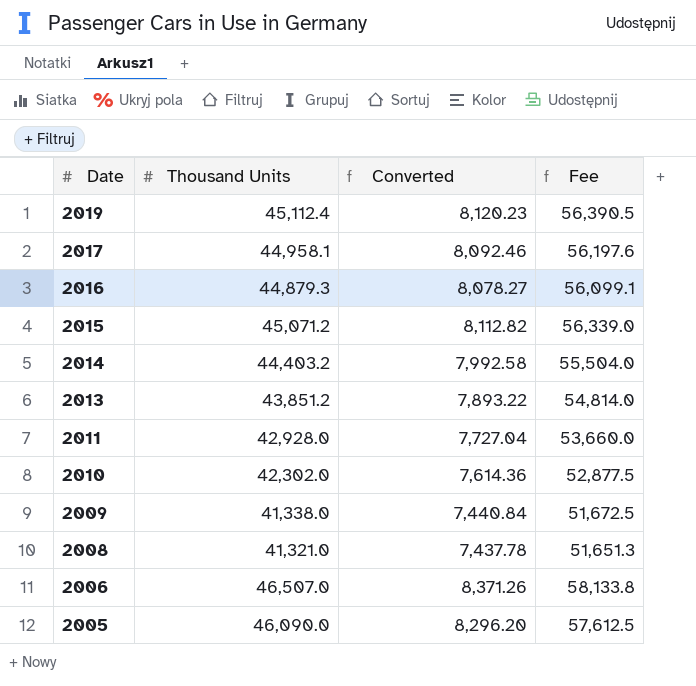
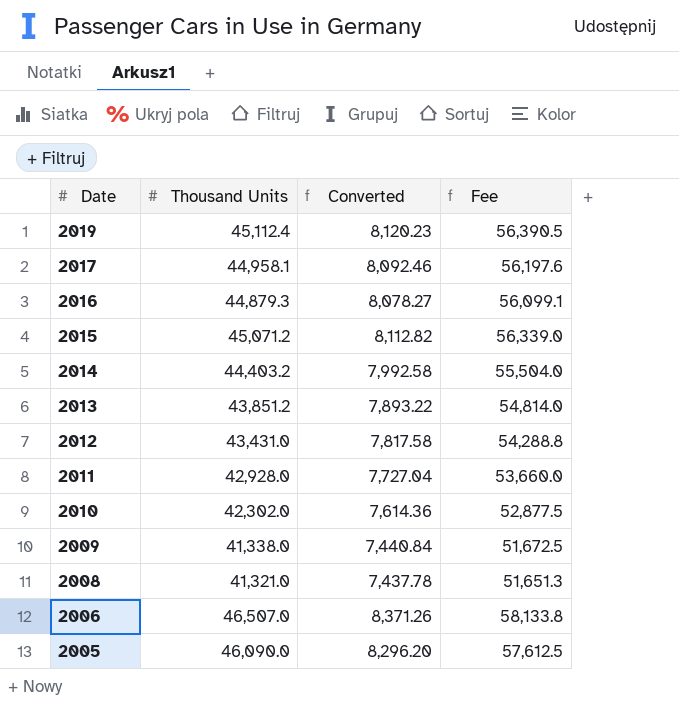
row 2012: none -> 43,431.0 | 7,817.58 | 54,288.8

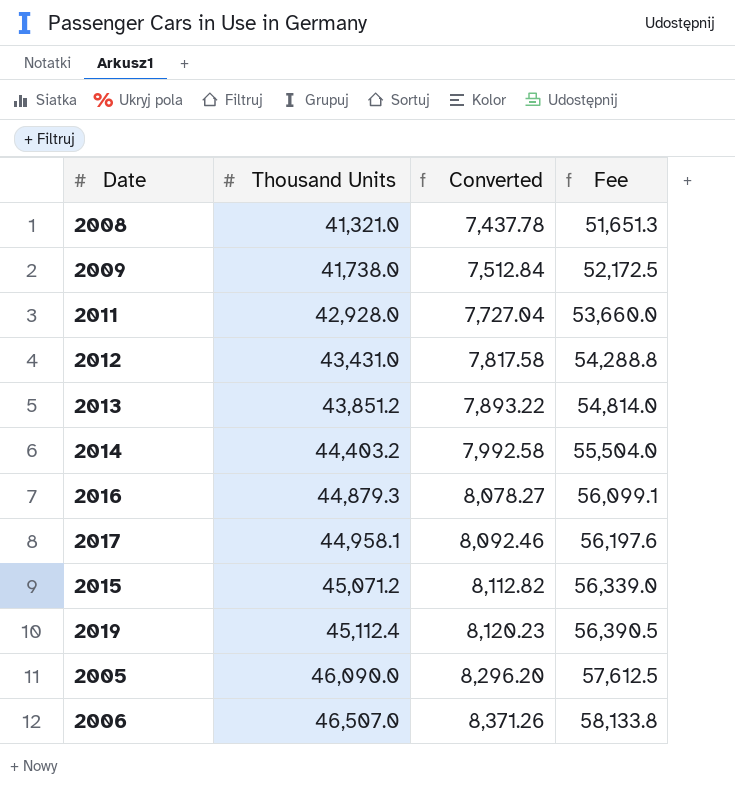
row order: Date descending -> Thousand Units ascending
row 2010: 42,302.0 | 7,614.36 | 52,877.5 -> none
2009 | Thousand Units: 41,338.0 -> 41,738.0
2009 | Converted: 7,440.84 -> 7,512.84
2009 | Fee: 51,672.5 -> 52,172.5

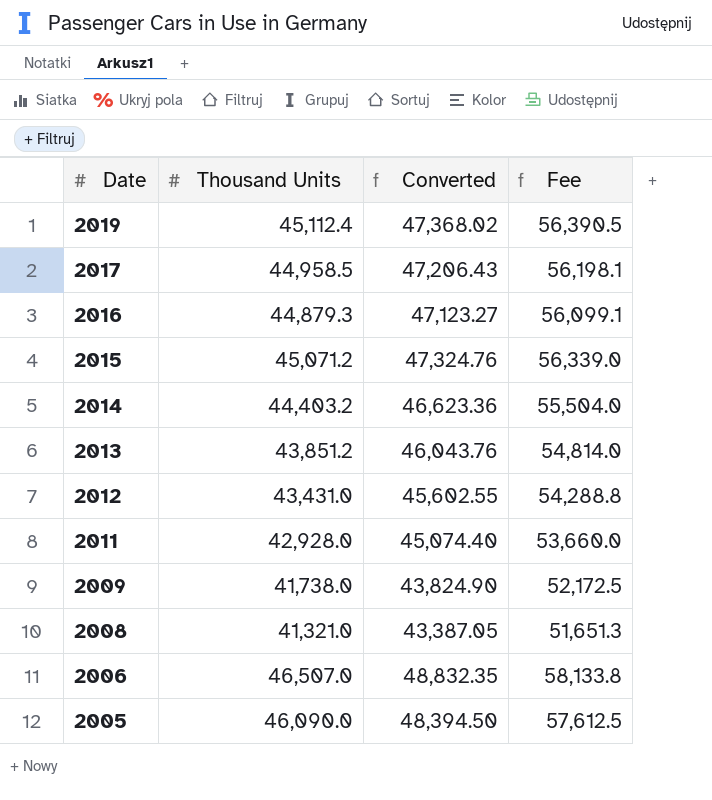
row order: Thousand Units ascending -> Date descending
column Converted | formula: [Thousand Units] * 0.18 -> [Thousand Units] * 1.05
2017 | Thousand Units: 44,958.1 -> 44,958.5
2017 | Fee: 56,197.6 -> 56,198.1

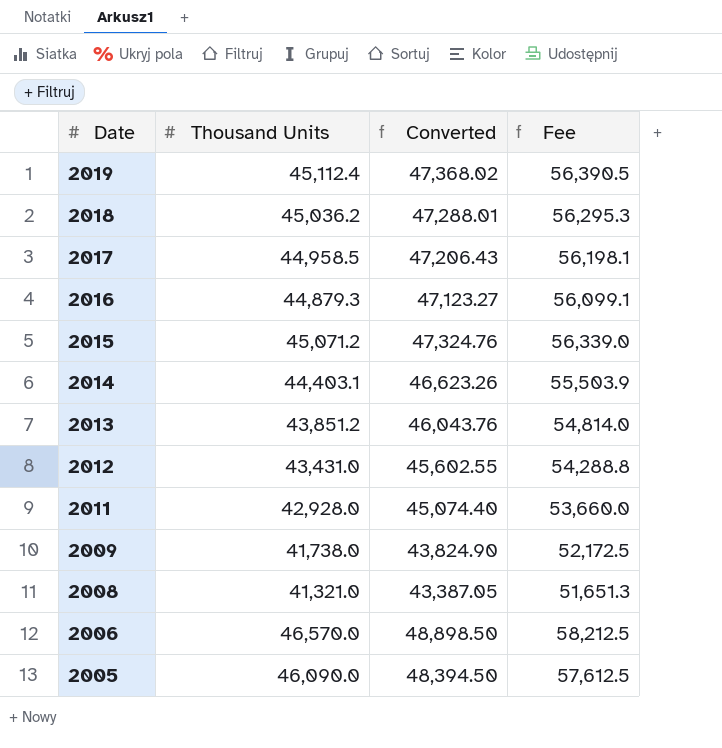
row 2018: none -> 45,036.2 | 47,288.01 | 56,295.3
2014 | Thousand Units: 44,403.2 -> 44,403.1
2014 | Converted: 46,623.36 -> 46,623.26
2014 | Fee: 55,504.0 -> 55,503.9
2006 | Thousand Units: 46,507.0 -> 46,570.0
2006 | Converted: 48,832.35 -> 48,898.50
2006 | Fee: 58,133.8 -> 58,212.5

